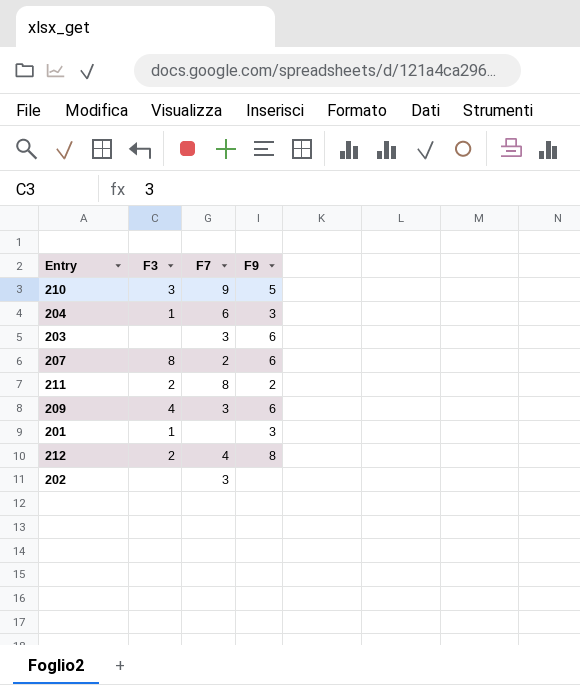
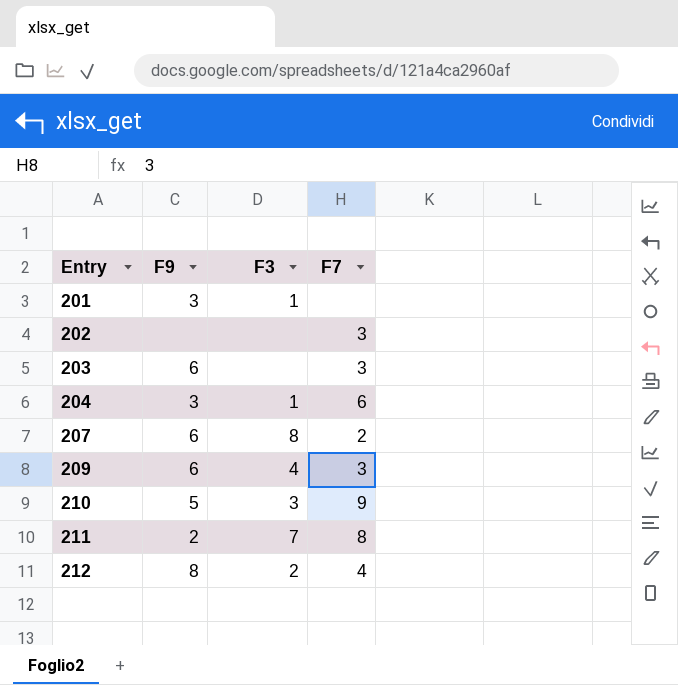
row order: none -> Entry ascending
column F9 | position: 4 -> 2
211 | F3: 2 -> 7

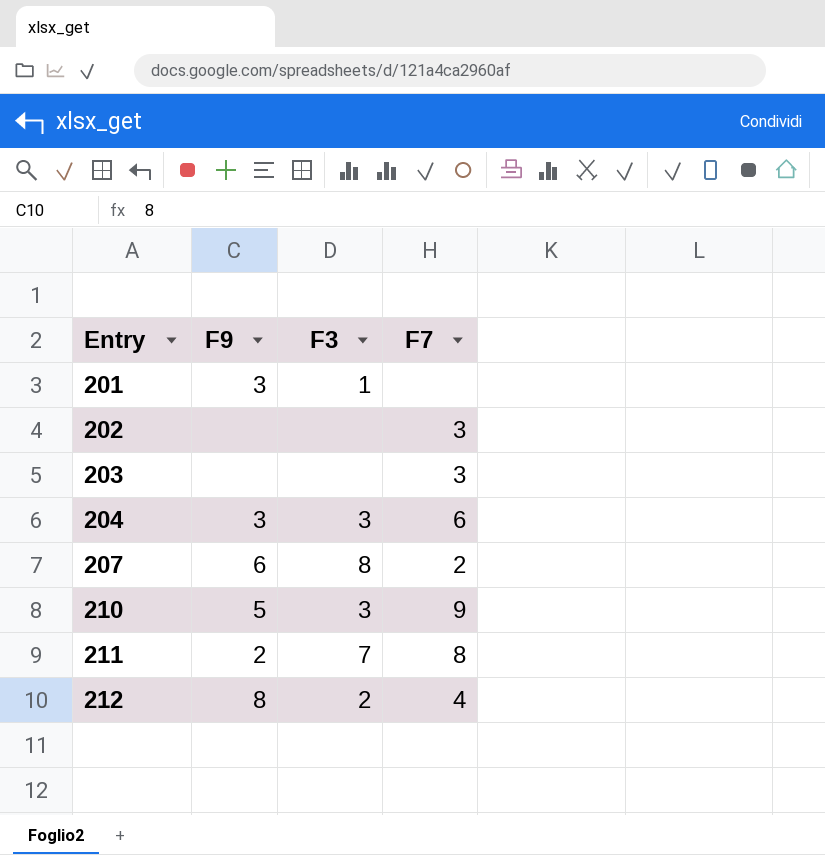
row 209: 6 | 4 | 3 -> none
203 | F9: 6 -> none
204 | F3: 1 -> 3

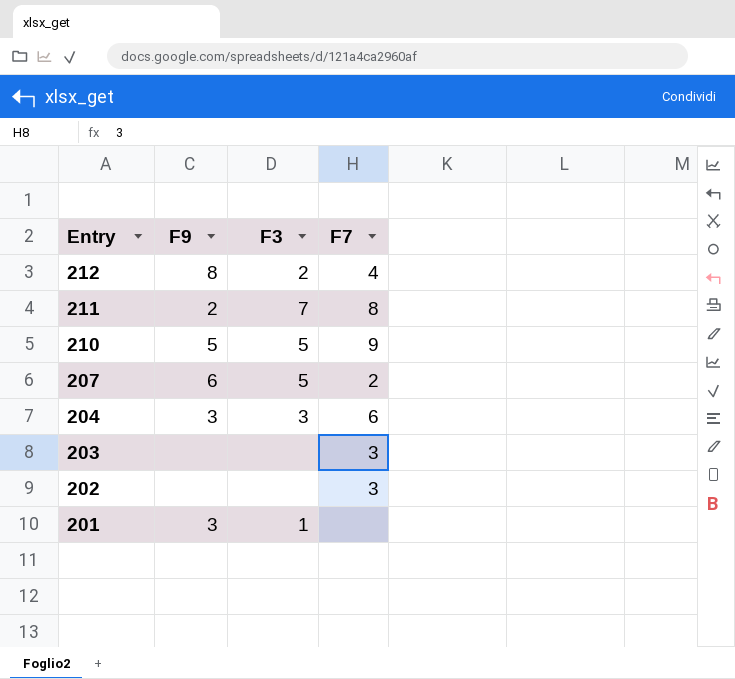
row order: Entry ascending -> Entry descending
210 | F3: 3 -> 5
207 | F3: 8 -> 5

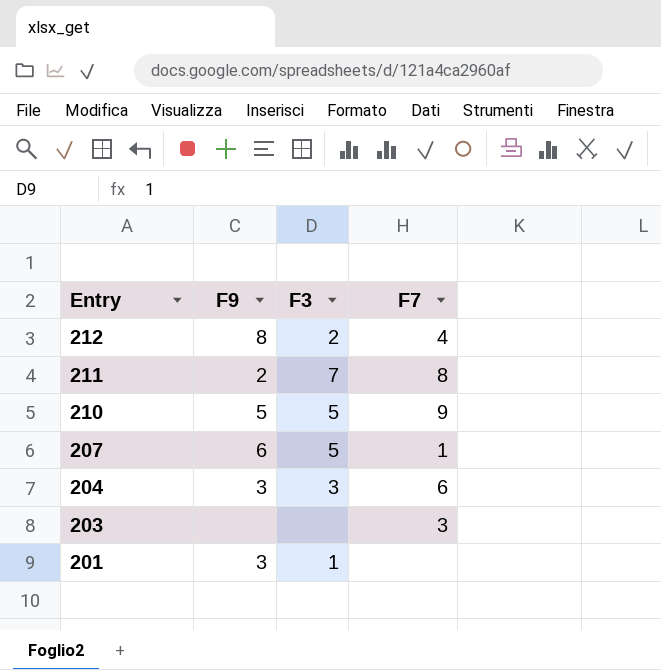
row 202: none | none | 3 -> none
207 | F7: 2 -> 1

